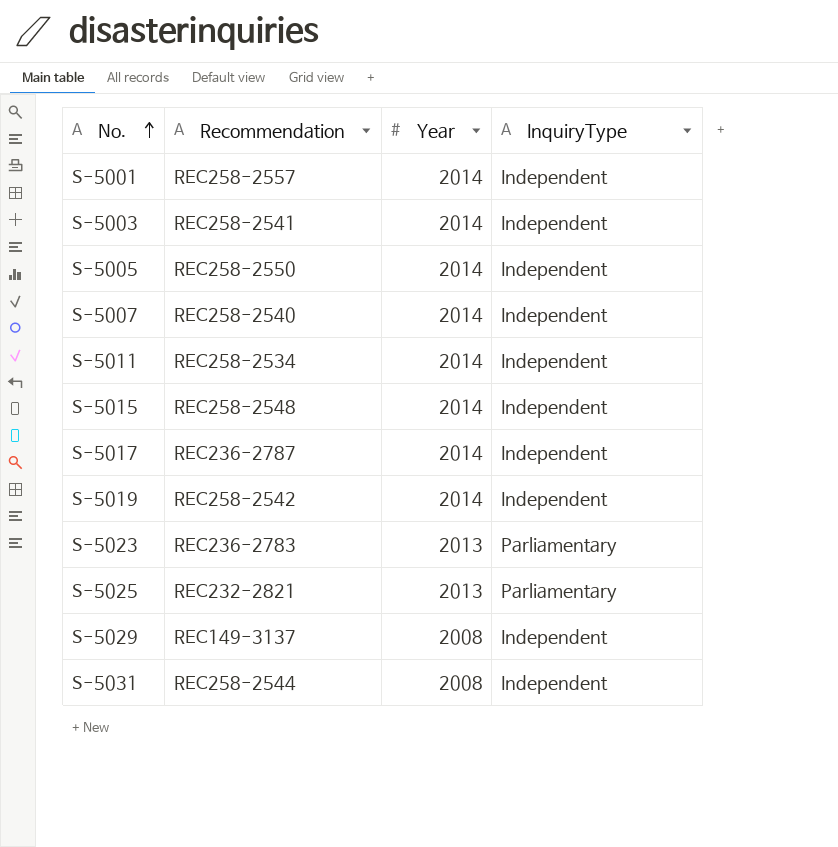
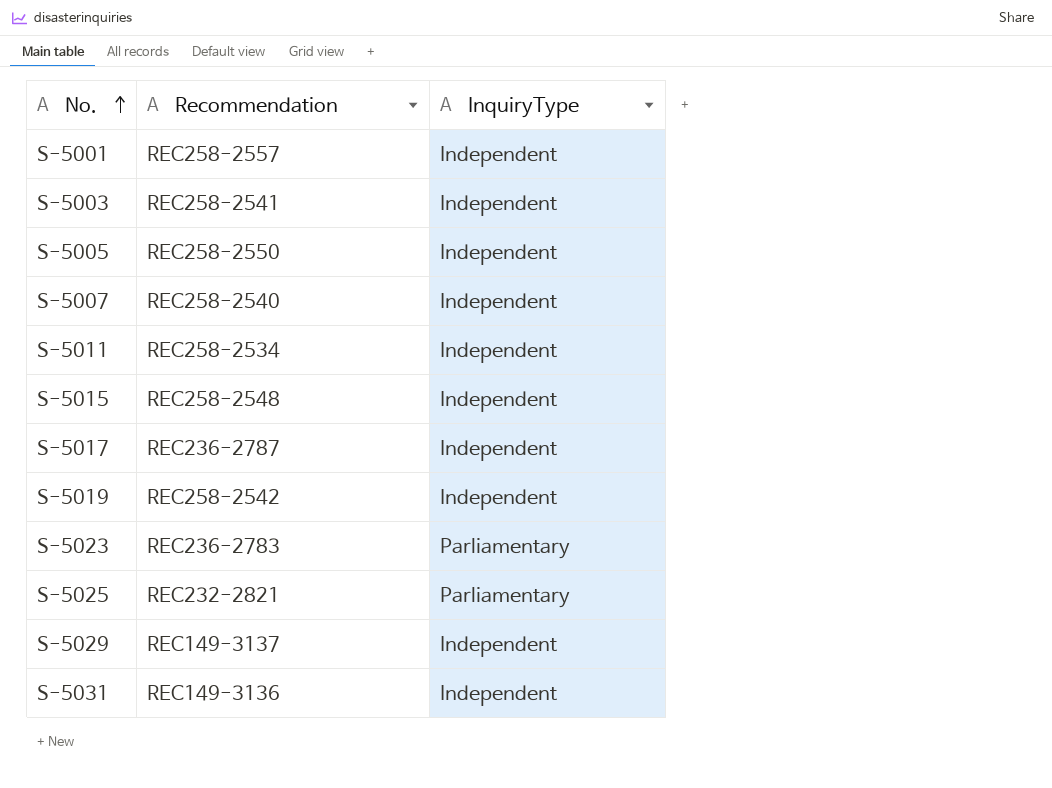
column Year | position: 3 -> none
S-5031 | Recommendation: REC258-2544 -> REC149-3136

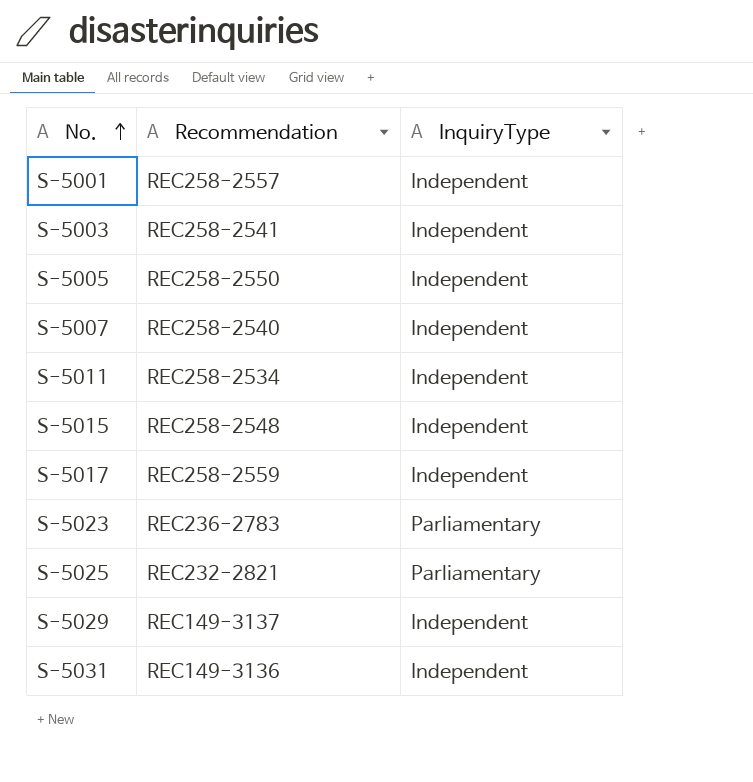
row S-5019: REC258-2542 | Independent -> none
S-5017 | Recommendation: REC236-2787 -> REC258-2559

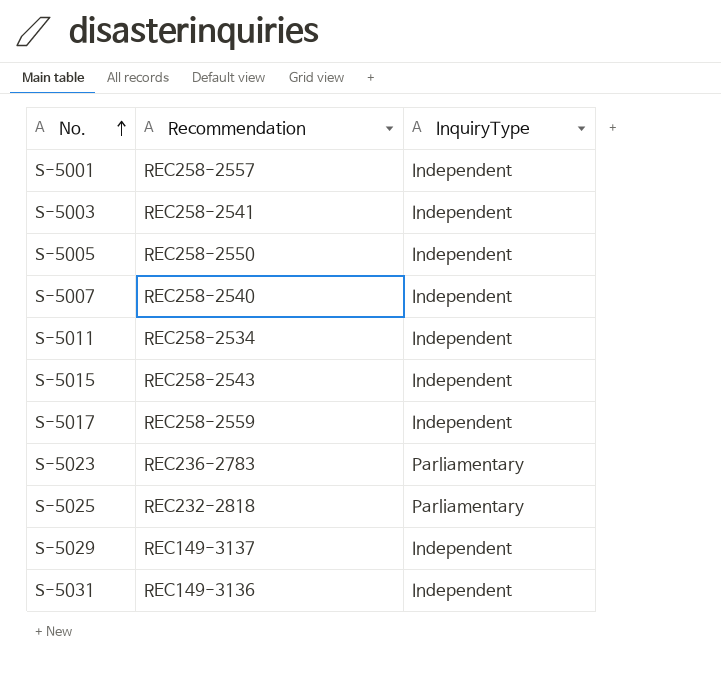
S-5015 | Recommendation: REC258-2548 -> REC258-2543
S-5025 | Recommendation: REC232-2821 -> REC232-2818

